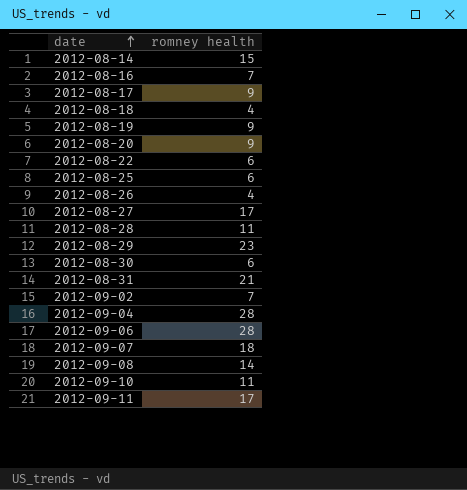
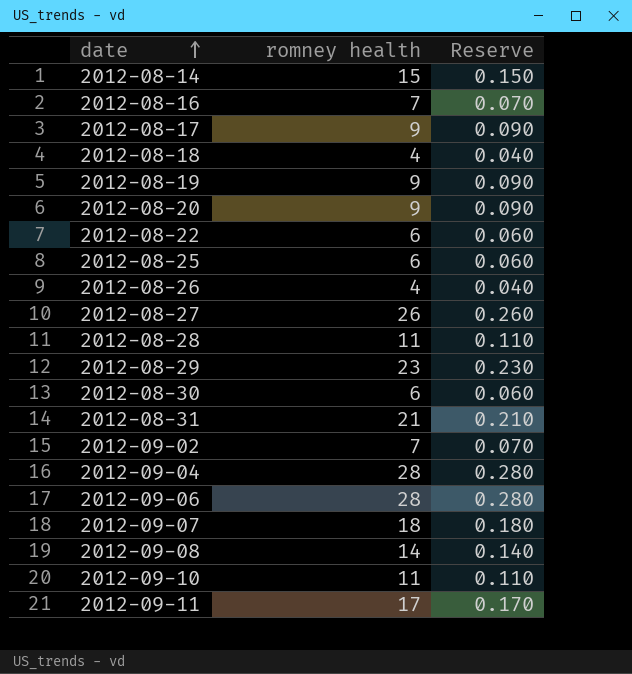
column Reserve | formula: none -> [romney health] * 0.01
2012-08-27 | romney health: 17 -> 26

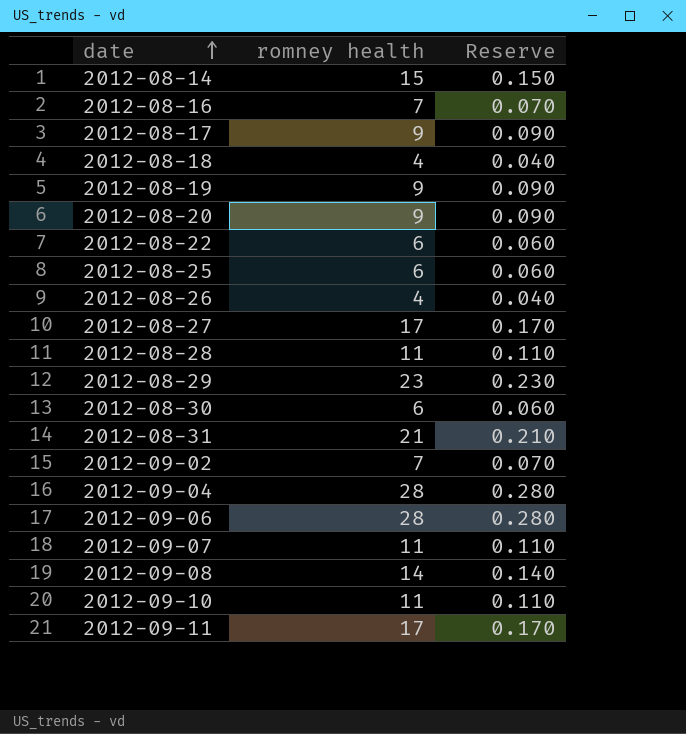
2012-08-27 | romney health: 26 -> 17
2012-08-27 | Reserve: 0.260 -> 0.170
2012-09-07 | romney health: 18 -> 11
2012-09-07 | Reserve: 0.180 -> 0.110

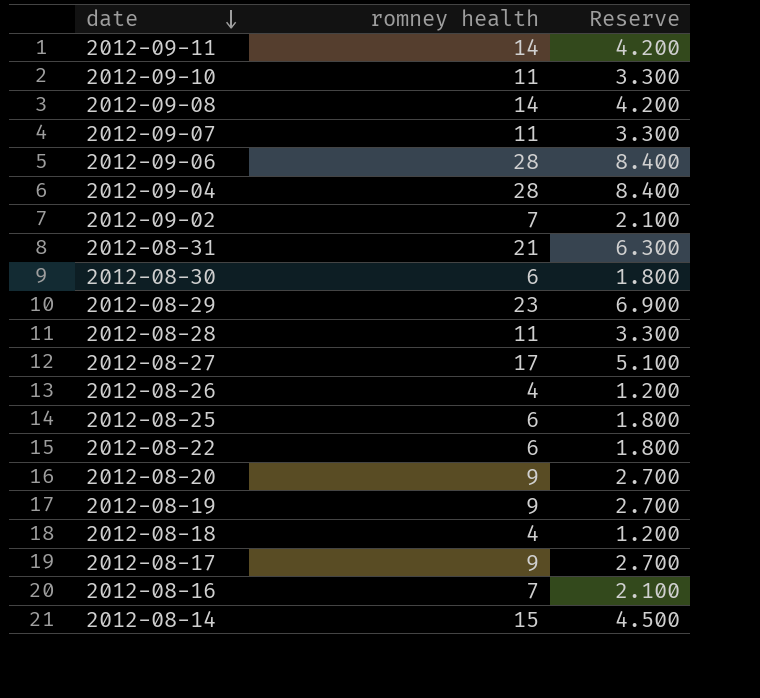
row order: date ascending -> date descending
column Reserve | formula: [romney health] * 0.01 -> [romney health] * 0.3
2012-09-11 | romney health: 17 -> 14

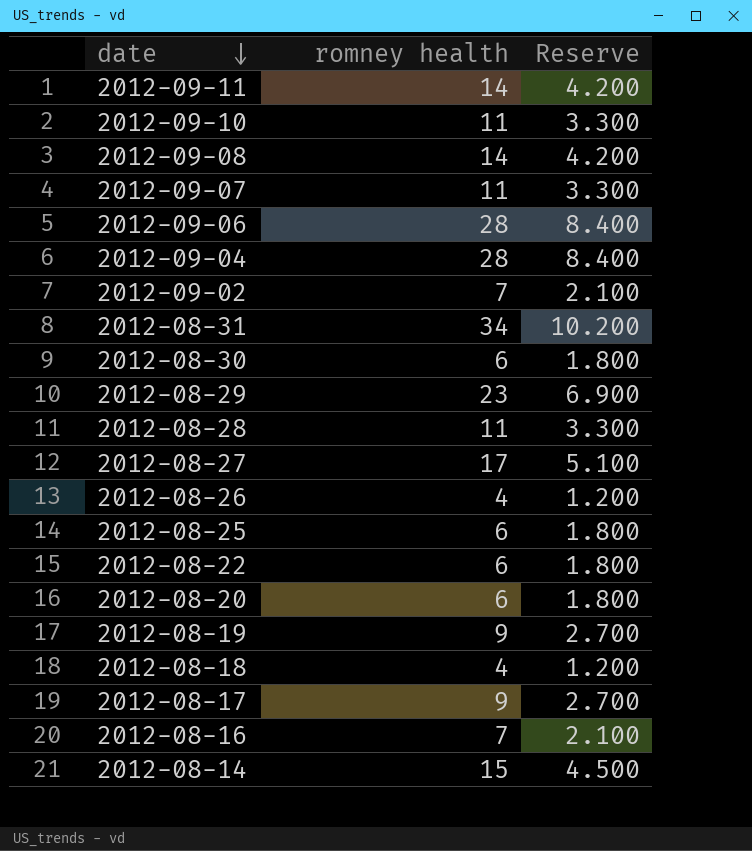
2012-08-31 | romney health: 21 -> 34
2012-08-31 | Reserve: 6.300 -> 10.200
2012-08-20 | romney health: 9 -> 6
2012-08-20 | Reserve: 2.700 -> 1.800

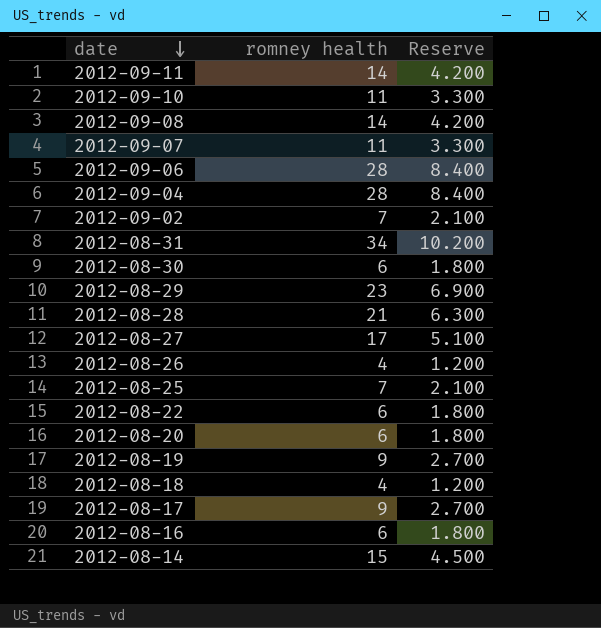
2012-08-28 | romney health: 11 -> 21
2012-08-28 | Reserve: 3.300 -> 6.300
2012-08-25 | romney health: 6 -> 7
2012-08-25 | Reserve: 1.800 -> 2.100
2012-08-16 | romney health: 7 -> 6
2012-08-16 | Reserve: 2.100 -> 1.800

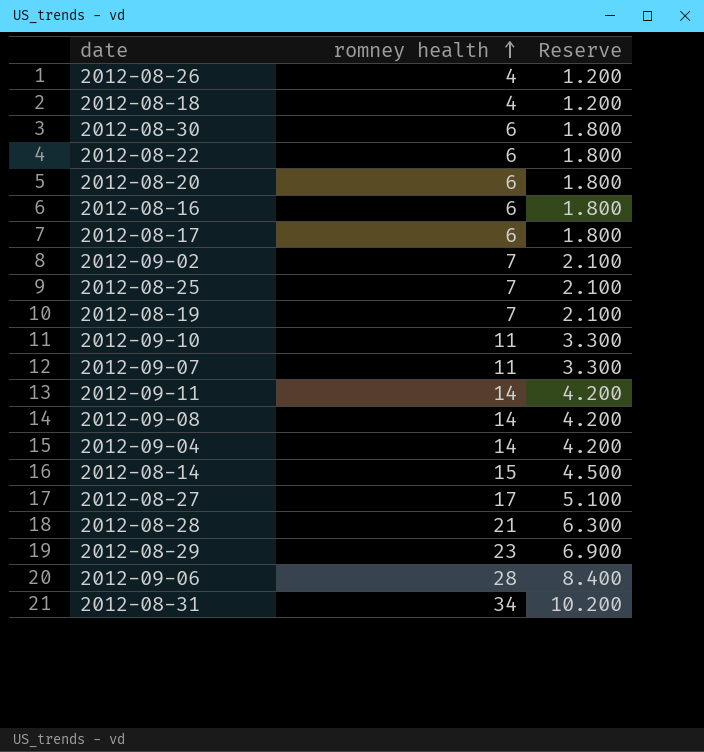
row order: date descending -> romney health ascending
2012-08-17 | romney health: 9 -> 6
2012-08-17 | Reserve: 2.700 -> 1.800
2012-08-19 | romney health: 9 -> 7
2012-08-19 | Reserve: 2.700 -> 2.100
2012-09-04 | romney health: 28 -> 14
2012-09-04 | Reserve: 8.400 -> 4.200

